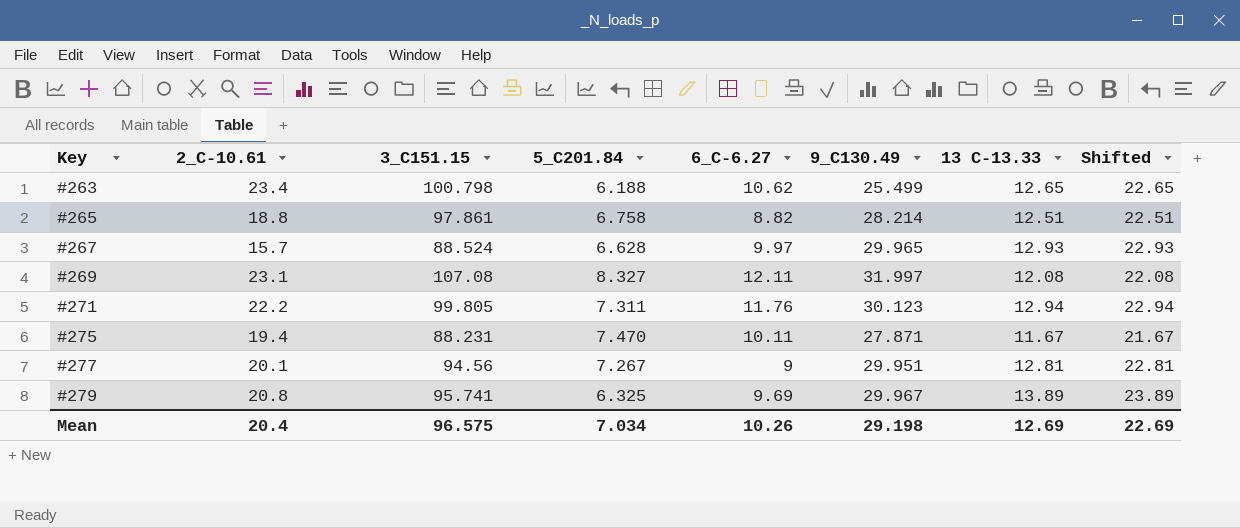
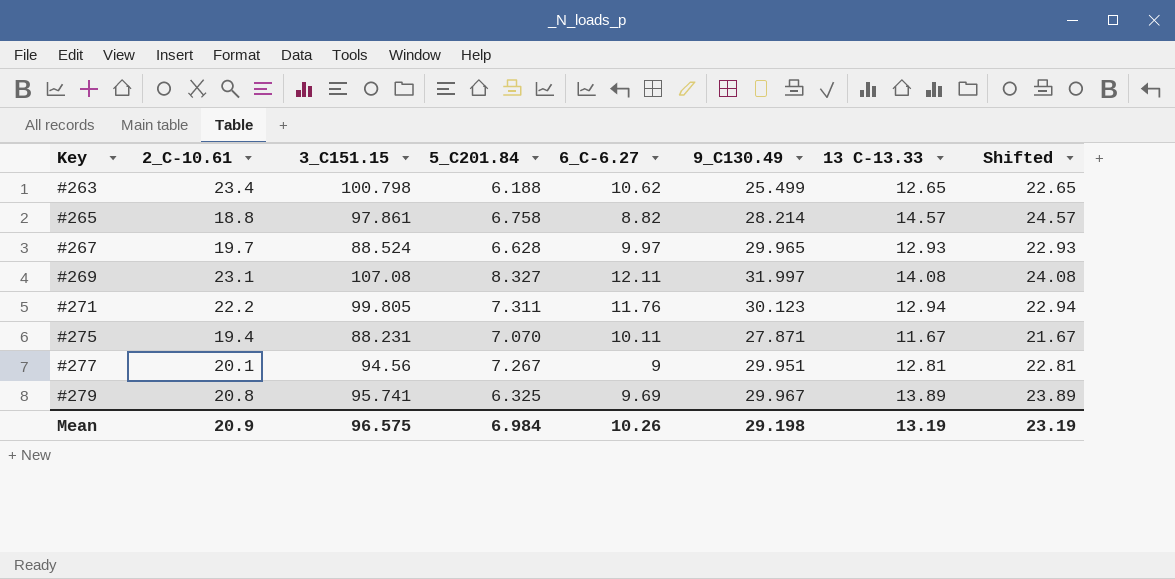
#265 | 13 C-13.33: 12.51 -> 14.57
#265 | Shifted: 22.51 -> 24.57
#267 | 2_C-10.61: 15.7 -> 19.7
#269 | 13 C-13.33: 12.08 -> 14.08
#269 | Shifted: 22.08 -> 24.08
#275 | 5_C201.84: 7.470 -> 7.070
Mean | 2_C-10.61: 20.4 -> 20.9
Mean | 5_C201.84: 7.034 -> 6.984
Mean | 13 C-13.33: 12.69 -> 13.19
Mean | Shifted: 22.69 -> 23.19

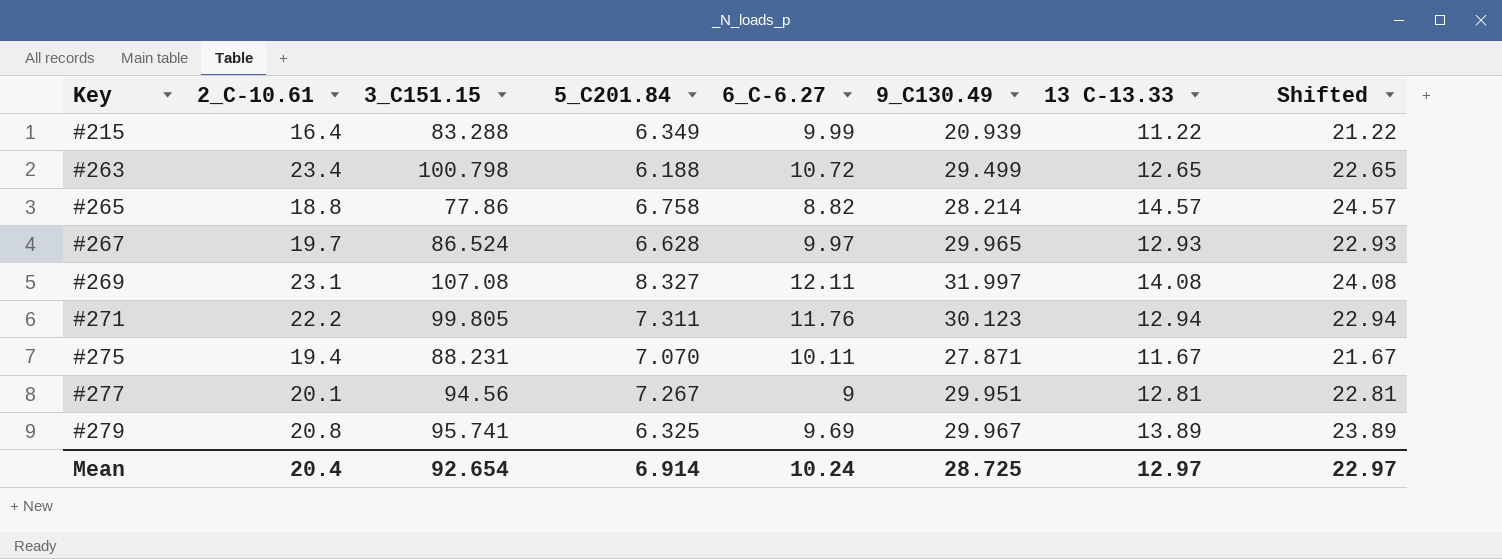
row #215: none -> 16.4 | 83.288 | 6.349 | 9.99 | 20.939 | 11.22 | 21.22
#263 | 6_C-6.27: 10.62 -> 10.72
#263 | 9_C130.49: 25.499 -> 29.499
#265 | 3_C151.15: 97.861 -> 77.86
#267 | 3_C151.15: 88.524 -> 86.524
Mean | 2_C-10.61: 20.9 -> 20.4
Mean | 3_C151.15: 96.575 -> 92.654
Mean | 5_C201.84: 6.984 -> 6.914
Mean | 6_C-6.27: 10.26 -> 10.24
Mean | 9_C130.49: 29.198 -> 28.725
Mean | 13 C-13.33: 13.19 -> 12.97
Mean | Shifted: 23.19 -> 22.97

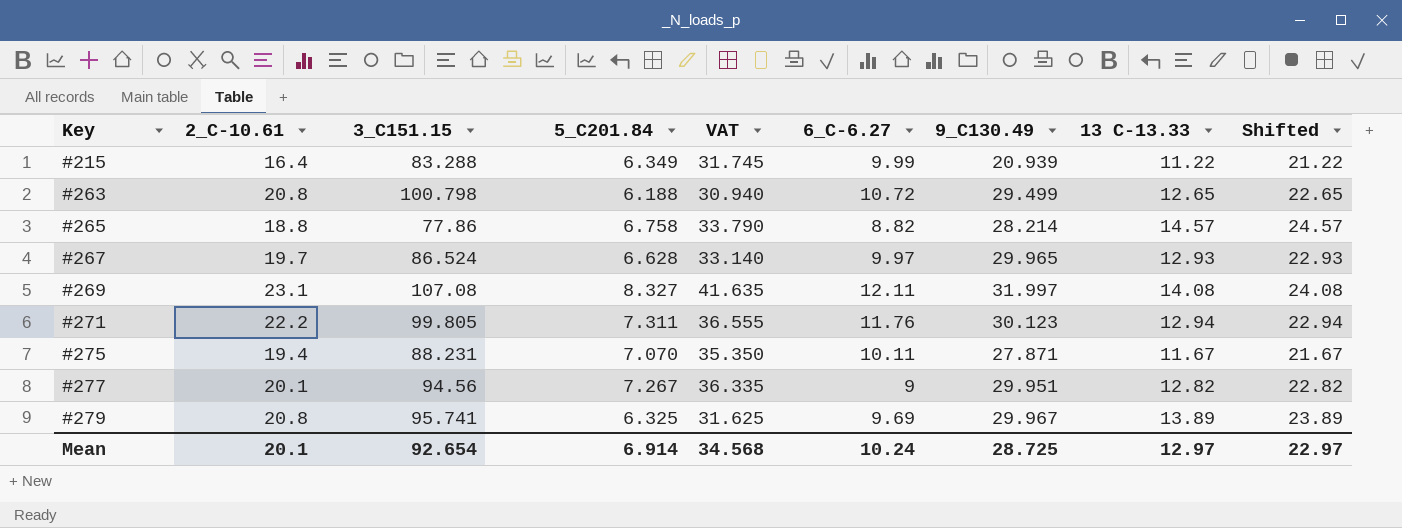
column VAT | formula: none -> [5_C201.84] * 5
#263 | 2_C-10.61: 23.4 -> 20.8
#277 | 13 C-13.33: 12.81 -> 12.82
#277 | Shifted: 22.81 -> 22.82
Mean | 2_C-10.61: 20.4 -> 20.1

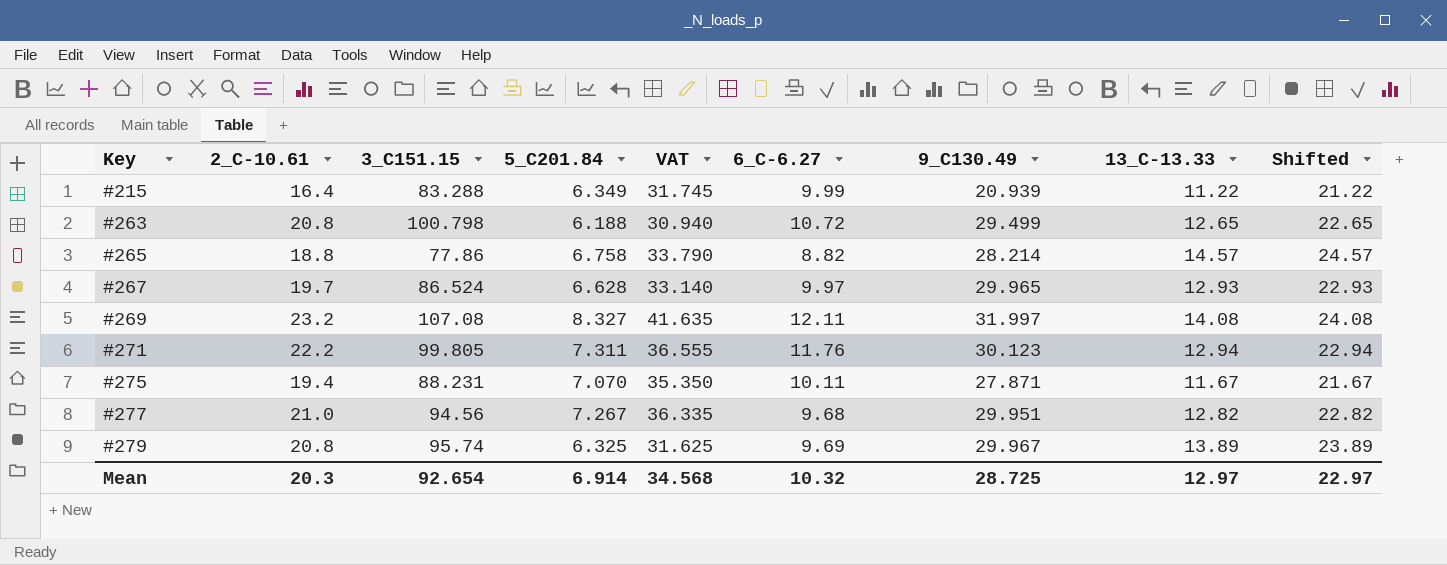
column name: 13 C-13.33 -> 13_C-13.33
#269 | 2_C-10.61: 23.1 -> 23.2
#277 | 2_C-10.61: 20.1 -> 21.0
#277 | 6_C-6.27: 9 -> 9.68
#279 | 3_C151.15: 95.741 -> 95.74
Mean | 2_C-10.61: 20.1 -> 20.3
Mean | 6_C-6.27: 10.24 -> 10.32

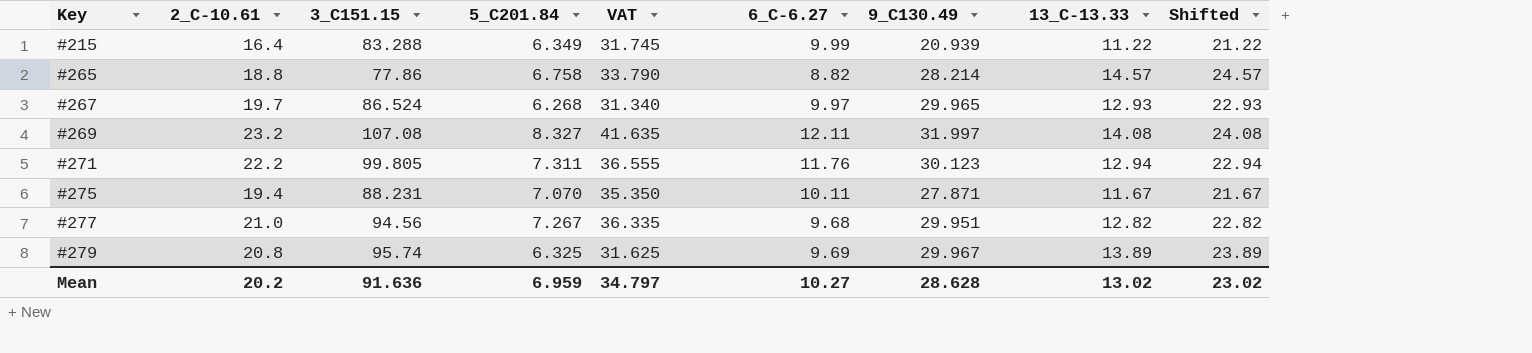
row #263: 20.8 | 100.798 | 6.188 | 30.940 | 10.72 | 29.499 | 12.65 | 22.65 -> none
#267 | 5_C201.84: 6.628 -> 6.268
#267 | VAT: 33.140 -> 31.340
Mean | 2_C-10.61: 20.3 -> 20.2
Mean | 3_C151.15: 92.654 -> 91.636
Mean | 5_C201.84: 6.914 -> 6.959
Mean | VAT: 34.568 -> 34.797
Mean | 6_C-6.27: 10.32 -> 10.27
Mean | 9_C130.49: 28.725 -> 28.628
Mean | 13_C-13.33: 12.97 -> 13.02
Mean | Shifted: 22.97 -> 23.02

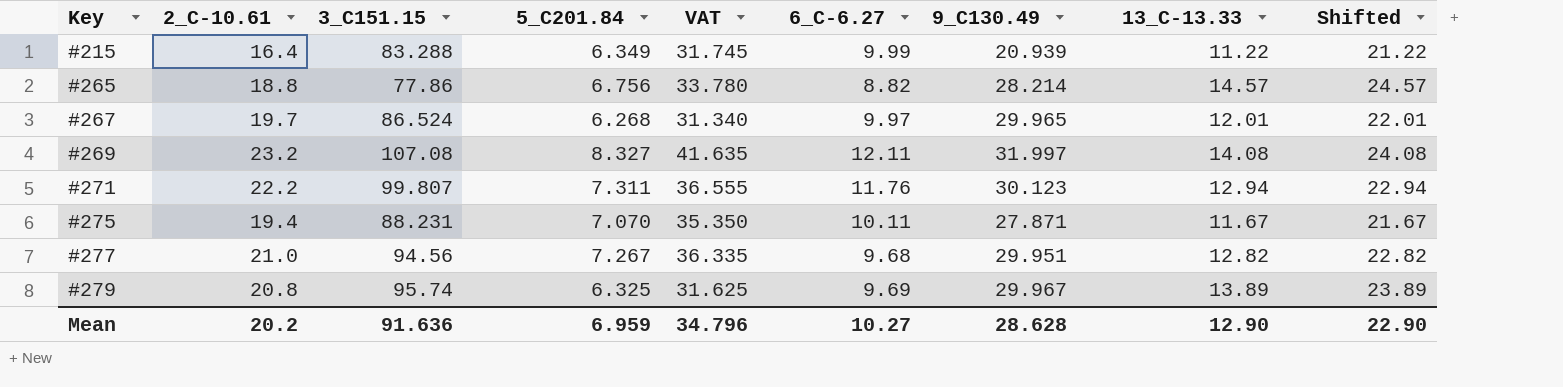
#265 | 5_C201.84: 6.758 -> 6.756
#265 | VAT: 33.790 -> 33.780
#267 | 13_C-13.33: 12.93 -> 12.01
#267 | Shifted: 22.93 -> 22.01
#271 | 3_C151.15: 99.805 -> 99.807
Mean | VAT: 34.797 -> 34.796
Mean | 13_C-13.33: 13.02 -> 12.90
Mean | Shifted: 23.02 -> 22.90

